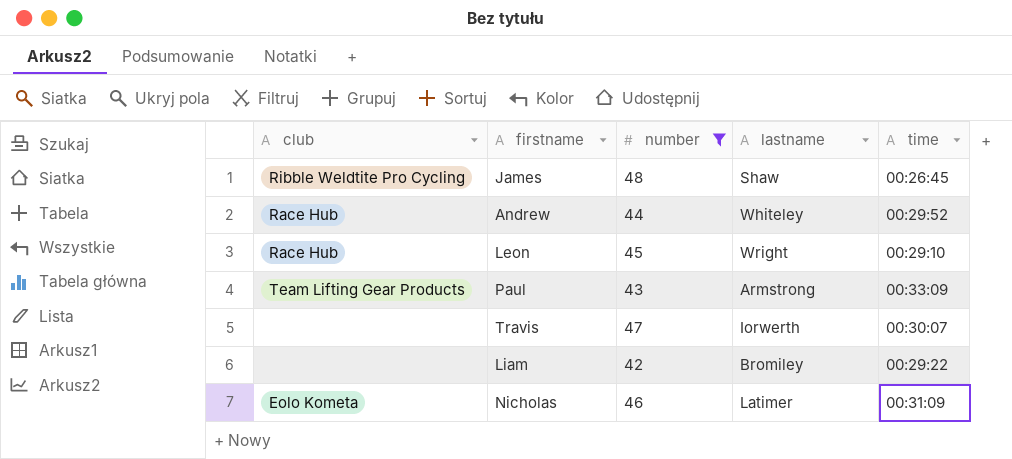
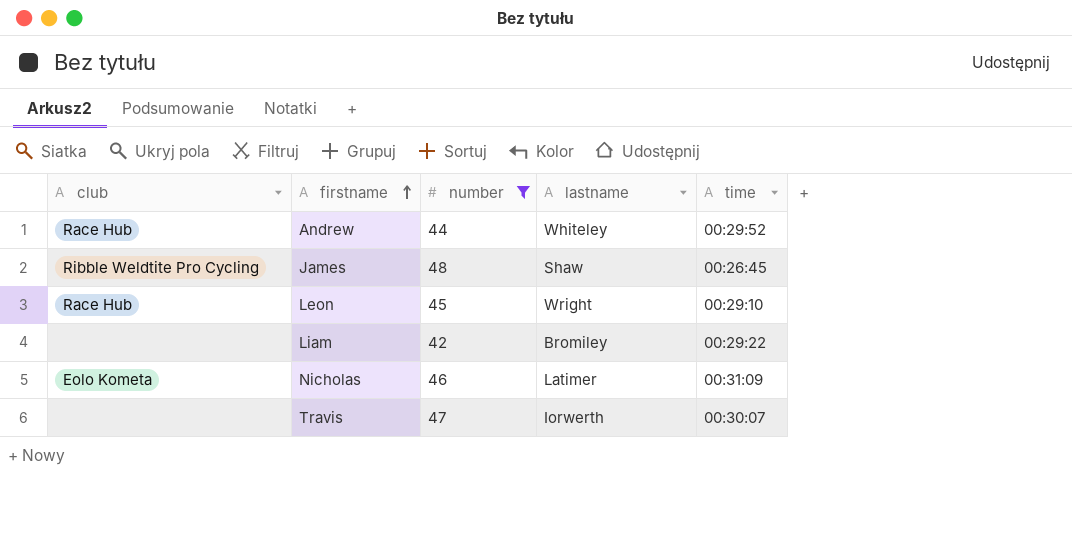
row order: none -> firstname ascending
row Paul: Team Lifting Gear Products | 43 | Armstrong | 00:33:09 -> none

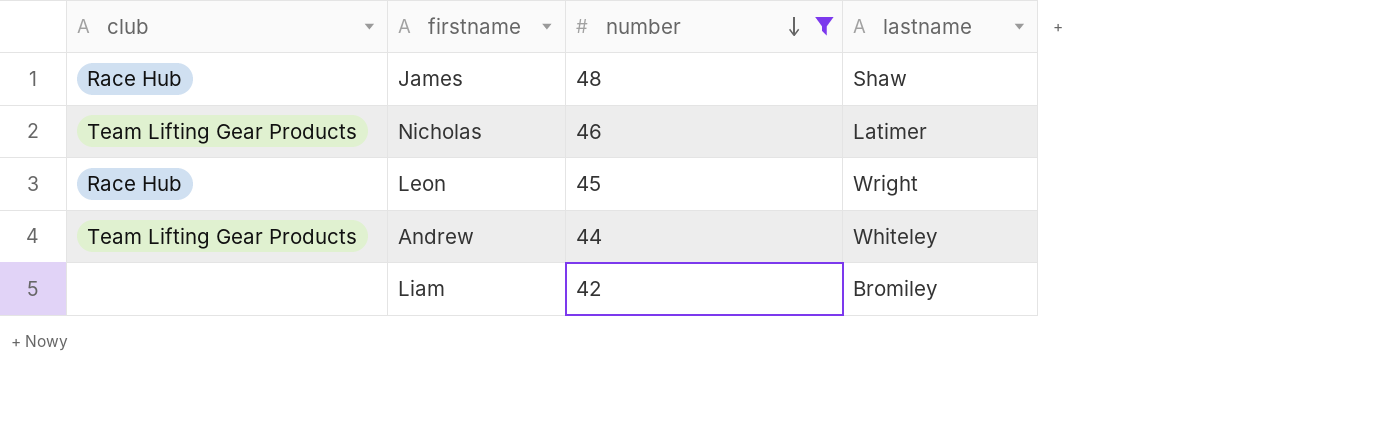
row order: firstname ascending -> number descending
column time | position: 5 -> none
row Travis: none | 47 | Iorwerth | 00:30:07 -> none
James | club: Ribble Weldtite Pro Cycling -> Race Hub
Nicholas | club: Eolo Kometa -> Team Lifting Gear Products
Andrew | club: Race Hub -> Team Lifting Gear Products

